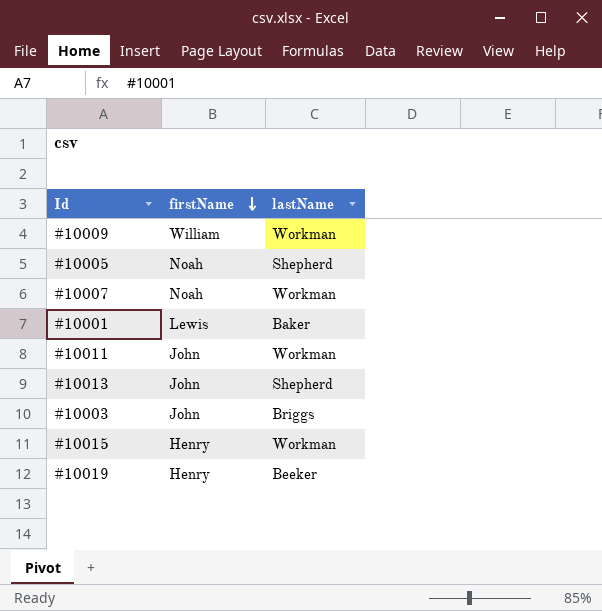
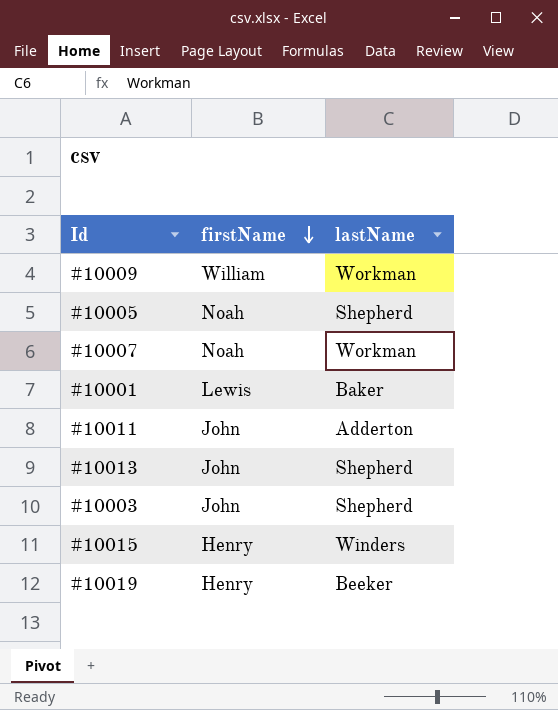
#10011 | lastName: Workman -> Adderton
#10003 | lastName: Briggs -> Shepherd
#10015 | lastName: Workman -> Winders

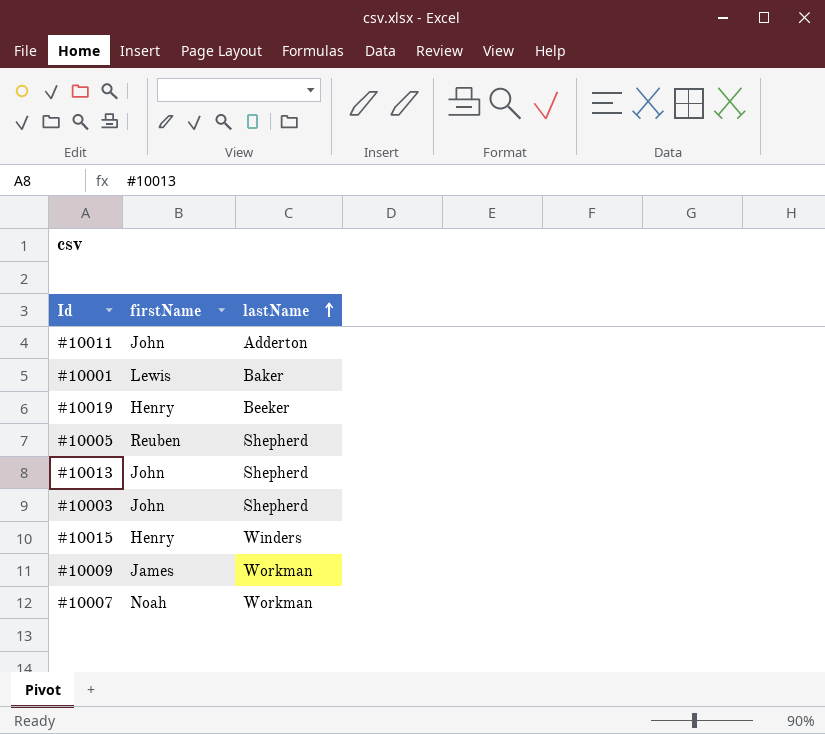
row order: firstName descending -> lastName ascending
#10005 | firstName: Noah -> Reuben
#10009 | firstName: William -> James

